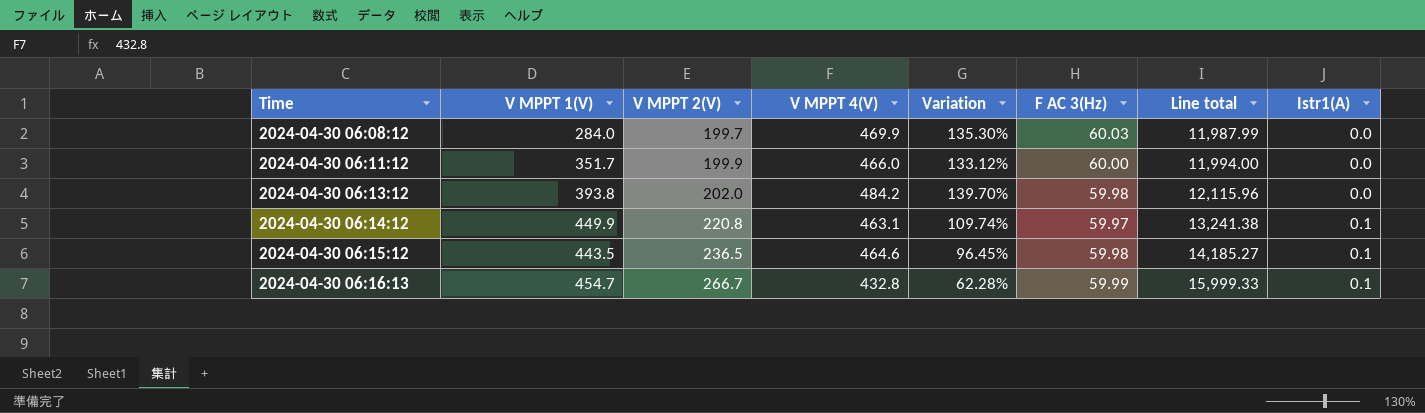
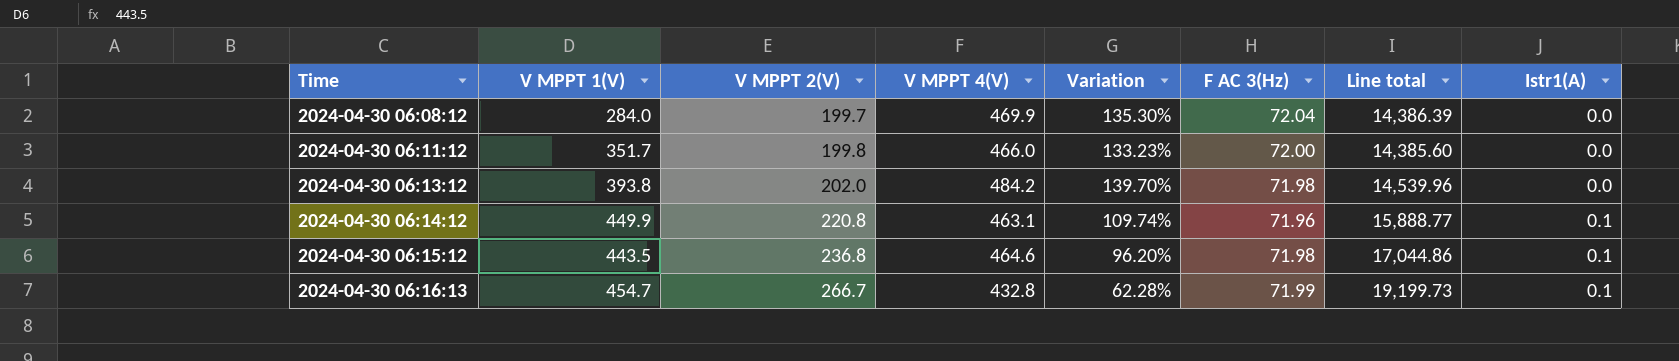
2024-04-30 06:08:12 | F AC 3(Hz): 60.03 -> 72.04
2024-04-30 06:08:12 | Line total: 11,987.99 -> 14,386.39
2024-04-30 06:11:12 | V MPPT 2(V): 199.9 -> 199.8
2024-04-30 06:11:12 | Variation: 133.12% -> 133.23%
2024-04-30 06:11:12 | F AC 3(Hz): 60.00 -> 72.00
2024-04-30 06:11:12 | Line total: 11,994.00 -> 14,385.60
2024-04-30 06:13:12 | F AC 3(Hz): 59.98 -> 71.98
2024-04-30 06:13:12 | Line total: 12,115.96 -> 14,539.96
2024-04-30 06:14:12 | F AC 3(Hz): 59.97 -> 71.96
2024-04-30 06:14:12 | Line total: 13,241.38 -> 15,888.77
2024-04-30 06:15:12 | V MPPT 2(V): 236.5 -> 236.8
2024-04-30 06:15:12 | Variation: 96.45% -> 96.20%
2024-04-30 06:15:12 | F AC 3(Hz): 59.98 -> 71.98
2024-04-30 06:15:12 | Line total: 14,185.27 -> 17,044.86
2024-04-30 06:16:13 | F AC 3(Hz): 59.99 -> 71.99
2024-04-30 06:16:13 | Line total: 15,999.33 -> 19,199.73

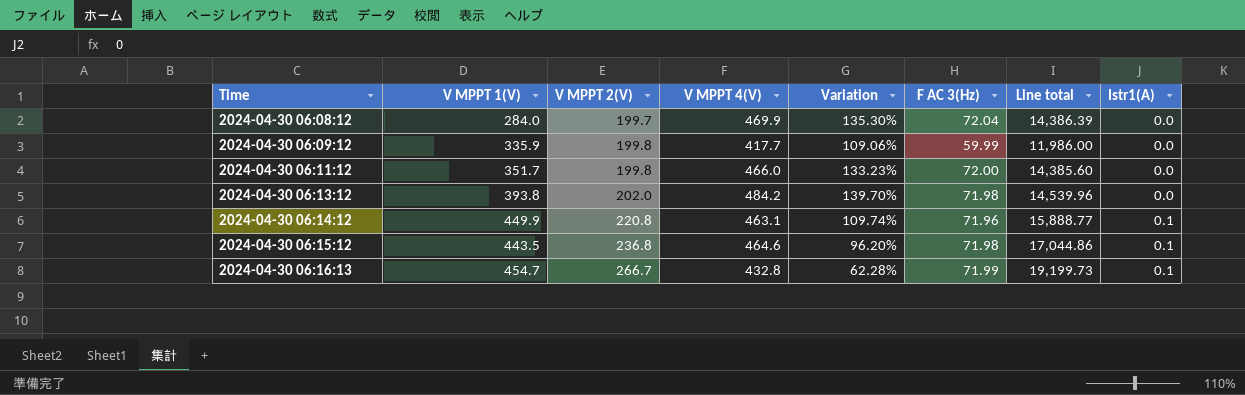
row 2024-04-30 06:09:12: none -> 335.9 | 199.8 | 417.7 | 109.06% | 59.99 | 11,986.00 | 0.0

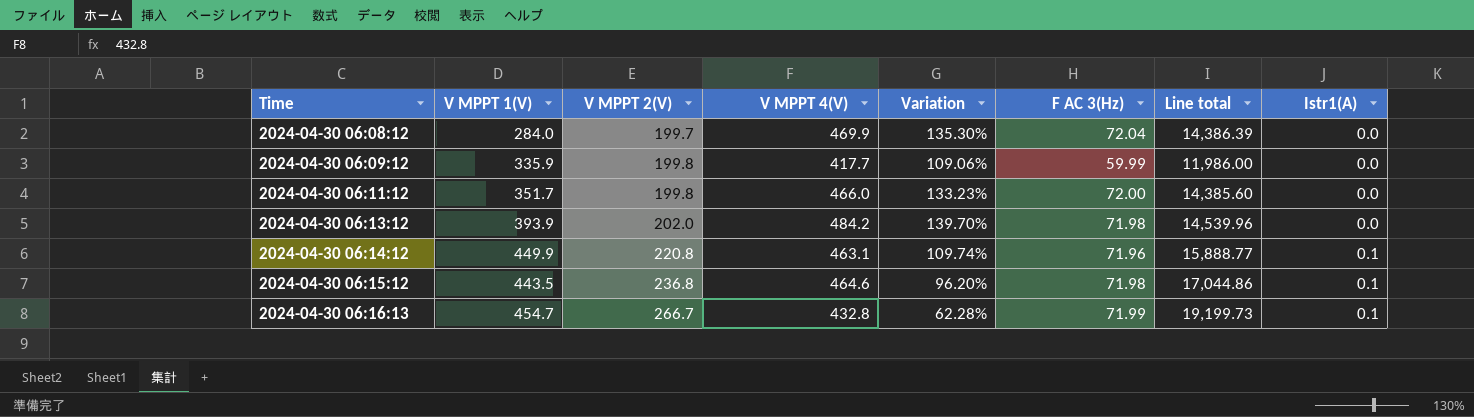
2024-04-30 06:13:12 | V MPPT 1(V): 393.8 -> 393.9

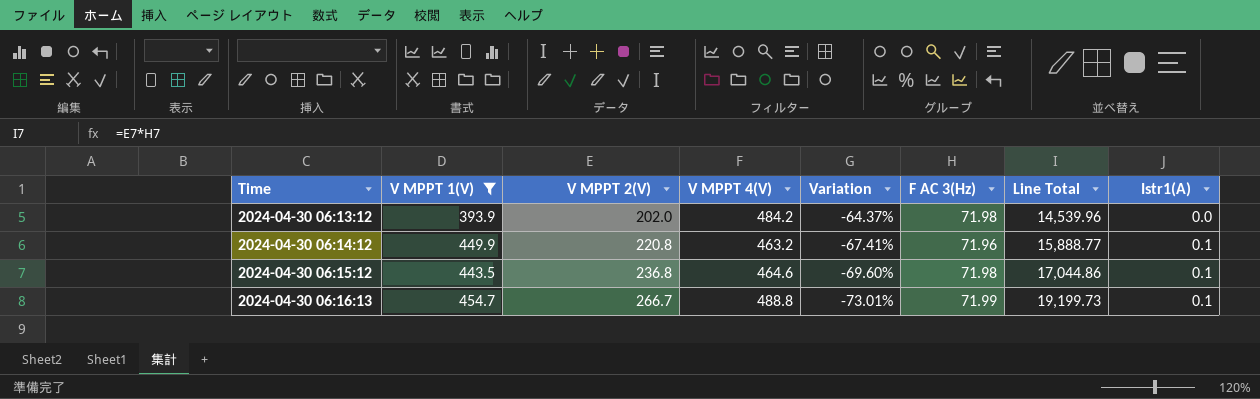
filter: none -> V MPPT 1(V) >= 393.9
column Variation | formula: ([V MPPT 4(V)] - [V MPPT 2(V)]) / [V MPPT 2(V)] -> ([F AC 3(Hz)] - [V MPPT 2(V)]) / [V MPPT 2(V)]
column name: Line total -> Line Total
2024-04-30 06:14:12 | V MPPT 4(V): 463.1 -> 463.2
2024-04-30 06:16:13 | V MPPT 4(V): 432.8 -> 488.8

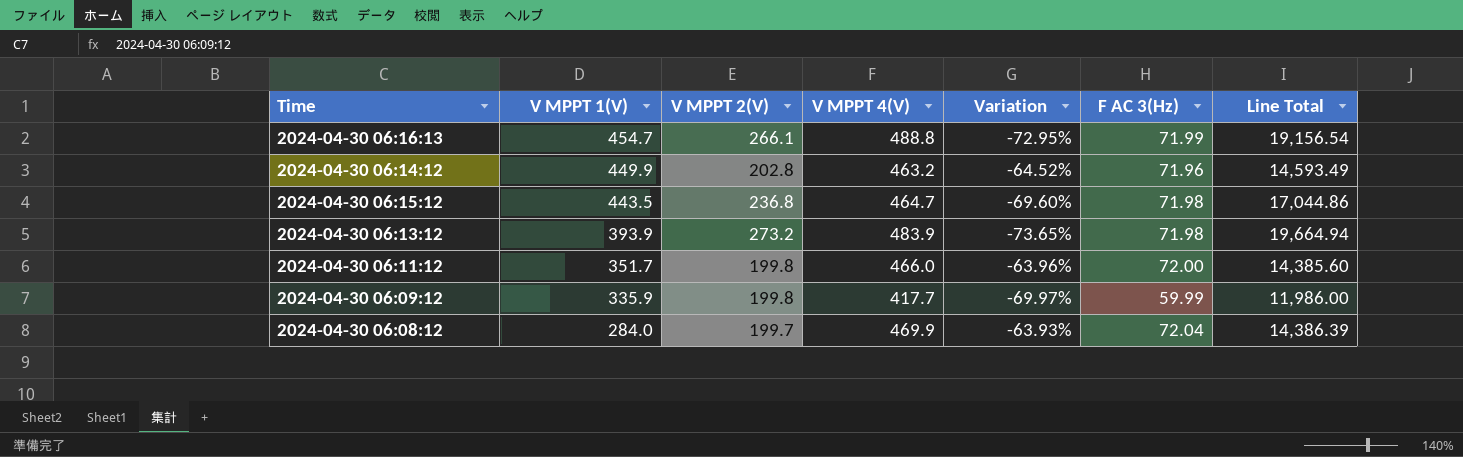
filter: V MPPT 1(V) >= 393.9 -> none
row order: Time ascending -> V MPPT 1(V) descending
column Istr1(A) | position: 8 -> none
2024-04-30 06:16:13 | V MPPT 2(V): 266.7 -> 266.1
2024-04-30 06:16:13 | Variation: -73.01% -> -72.95%
2024-04-30 06:16:13 | Line Total: 19,199.73 -> 19,156.54
2024-04-30 06:14:12 | V MPPT 2(V): 220.8 -> 202.8
2024-04-30 06:14:12 | Variation: -67.41% -> -64.52%
2024-04-30 06:14:12 | Line Total: 15,888.77 -> 14,593.49
2024-04-30 06:15:12 | V MPPT 4(V): 464.6 -> 464.7
2024-04-30 06:13:12 | V MPPT 2(V): 202.0 -> 273.2
2024-04-30 06:13:12 | V MPPT 4(V): 484.2 -> 483.9
2024-04-30 06:13:12 | Variation: -64.37% -> -73.65%
2024-04-30 06:13:12 | Line Total: 14,539.96 -> 19,664.94

